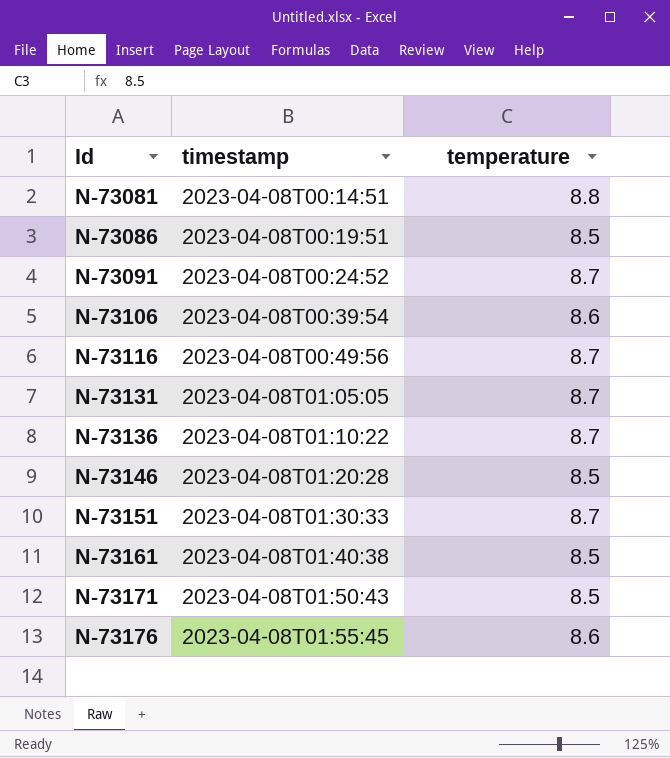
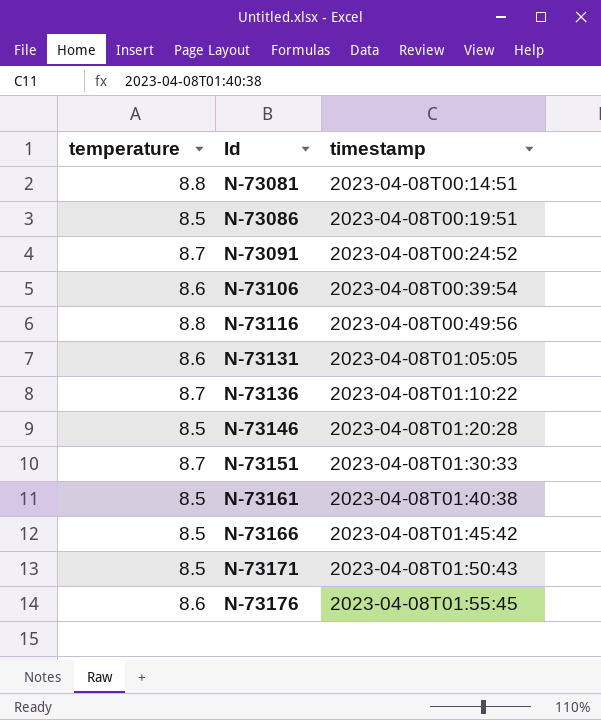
column temperature | position: 3 -> 1
N-73116 | temperature: 8.7 -> 8.8
N-73131 | temperature: 8.7 -> 8.6
row N-73166: none -> 8.5 | 2023-04-08T01:45:42

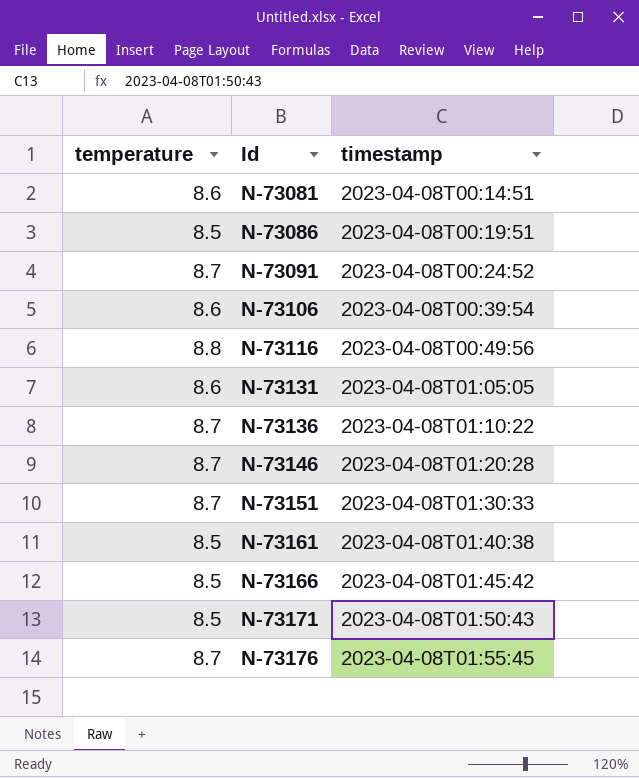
N-73081 | temperature: 8.8 -> 8.6
N-73146 | temperature: 8.5 -> 8.7
N-73176 | temperature: 8.6 -> 8.7

